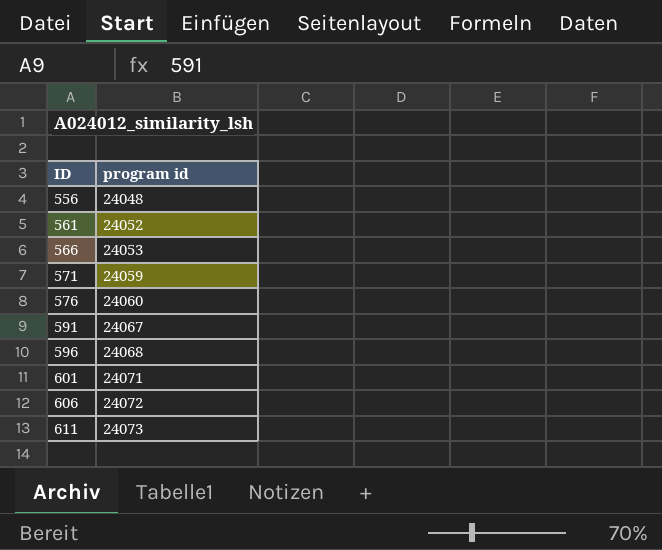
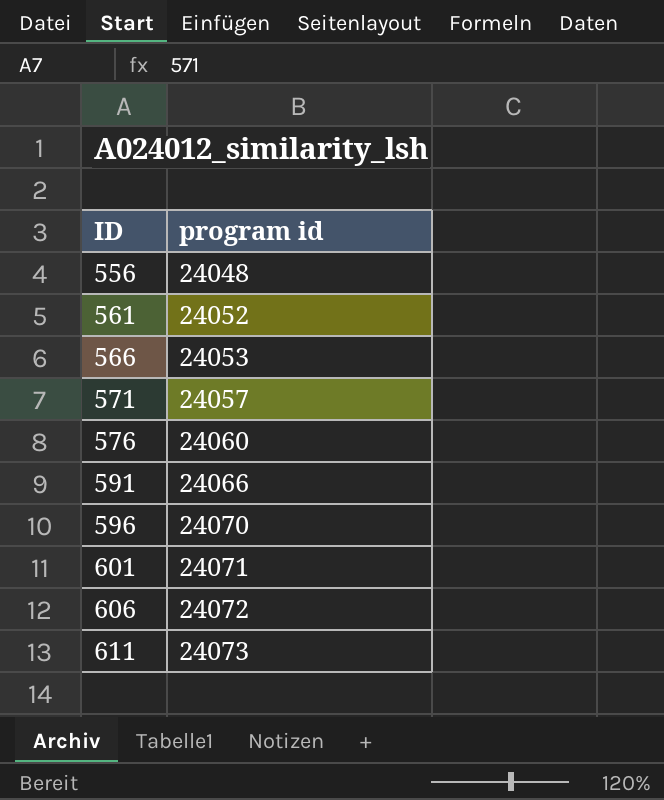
571 | program id: 24059 -> 24057
591 | program id: 24067 -> 24066
596 | program id: 24068 -> 24070

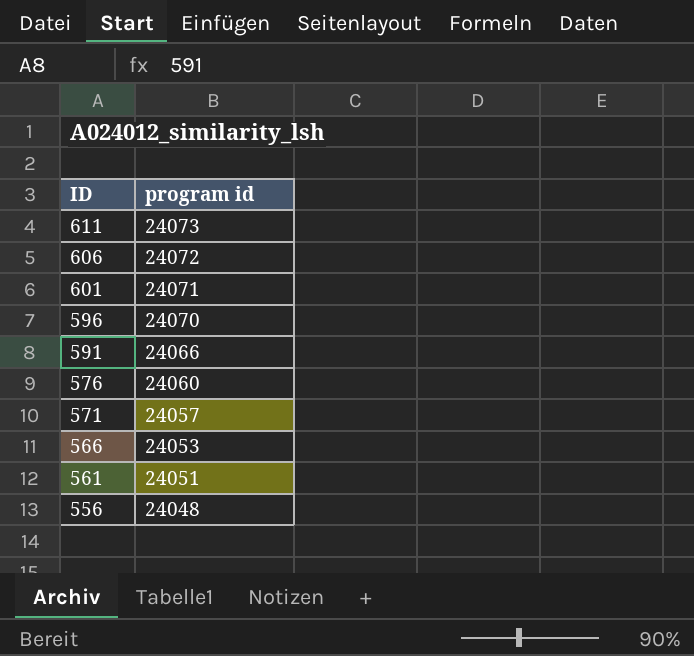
row order: ID ascending -> ID descending
561 | program id: 24052 -> 24051

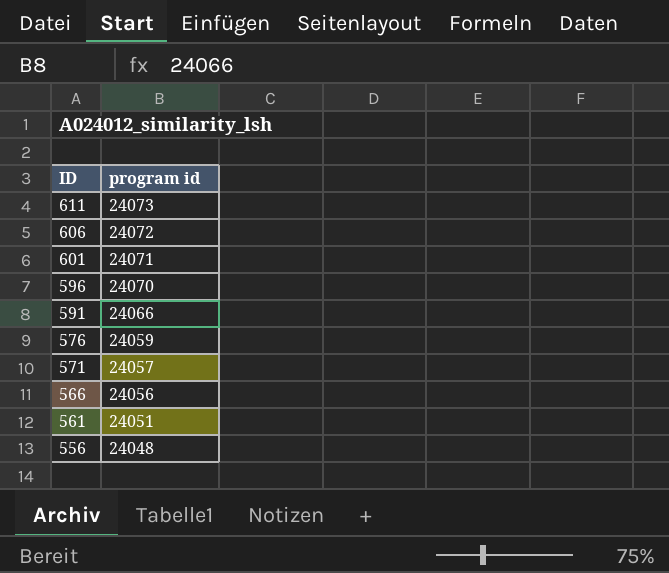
576 | program id: 24060 -> 24059
566 | program id: 24053 -> 24056

